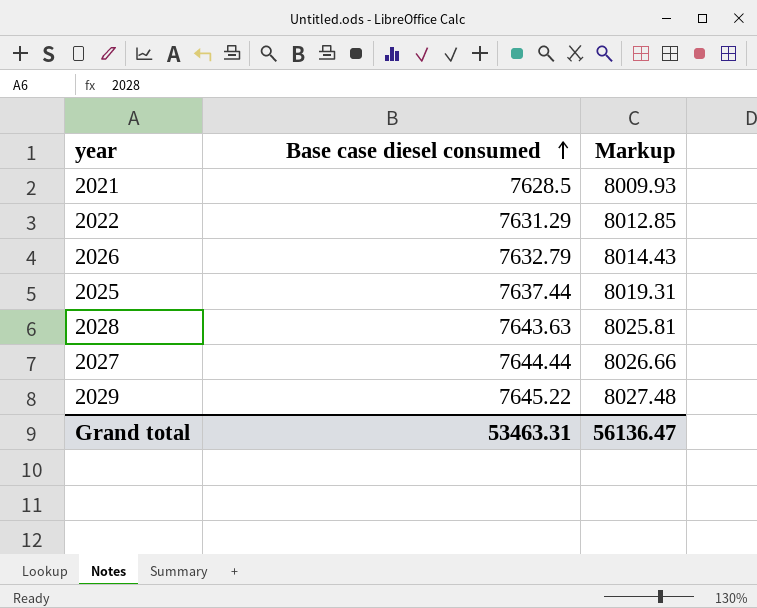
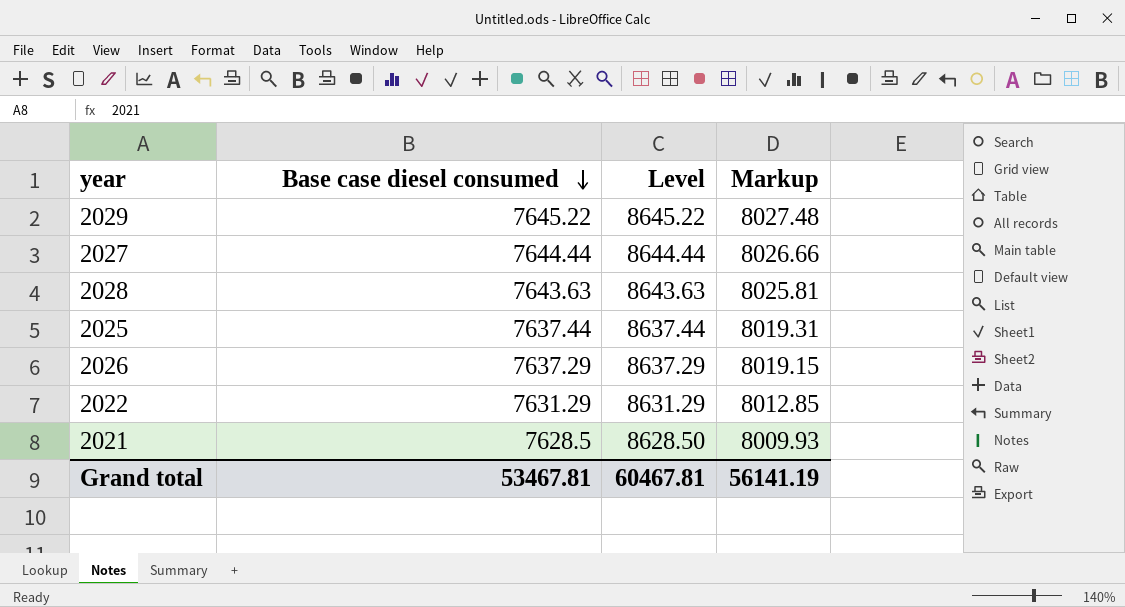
row order: Base case diesel consumed ascending -> Base case diesel consumed descending
column Level | formula: none -> [Base case diesel consumed] + 1000
2026 | Base case diesel consumed: 7632.79 -> 7637.29
2026 | Markup: 8014.43 -> 8019.15
Grand total | Base case diesel consumed: 53463.31 -> 53467.81
Grand total | Markup: 56136.47 -> 56141.19

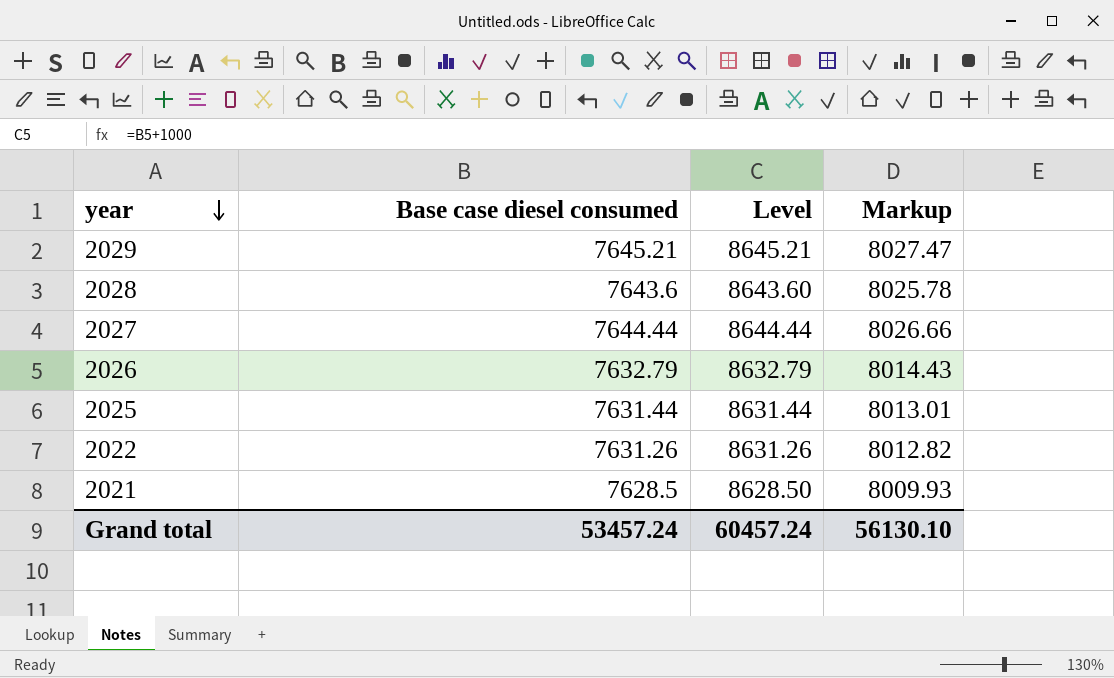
row order: Base case diesel consumed descending -> year descending
2029 | Base case diesel consumed: 7645.22 -> 7645.21
2029 | Level: 8645.22 -> 8645.21
2029 | Markup: 8027.48 -> 8027.47
2028 | Base case diesel consumed: 7643.63 -> 7643.6
2028 | Level: 8643.63 -> 8643.60
2028 | Markup: 8025.81 -> 8025.78
2026 | Base case diesel consumed: 7637.29 -> 7632.79
2026 | Level: 8637.29 -> 8632.79
2026 | Markup: 8019.15 -> 8014.43
2025 | Base case diesel consumed: 7637.44 -> 7631.44
2025 | Level: 8637.44 -> 8631.44
2025 | Markup: 8019.31 -> 8013.01
2022 | Base case diesel consumed: 7631.29 -> 7631.26
2022 | Level: 8631.29 -> 8631.26
2022 | Markup: 8012.85 -> 8012.82
Grand total | Base case diesel consumed: 53467.81 -> 53457.24
Grand total | Level: 60467.81 -> 60457.24
Grand total | Markup: 56141.19 -> 56130.10

